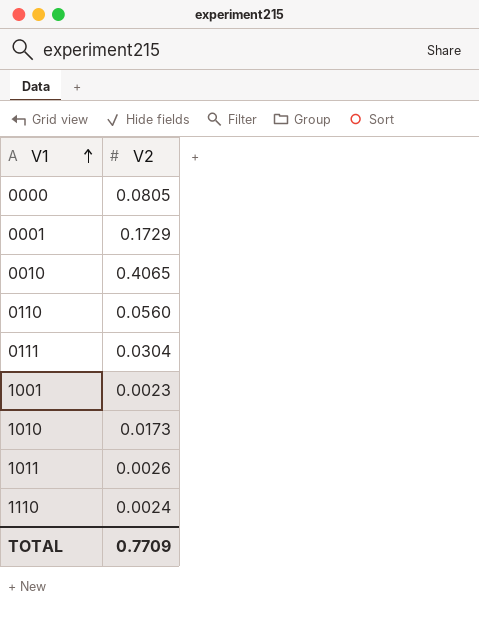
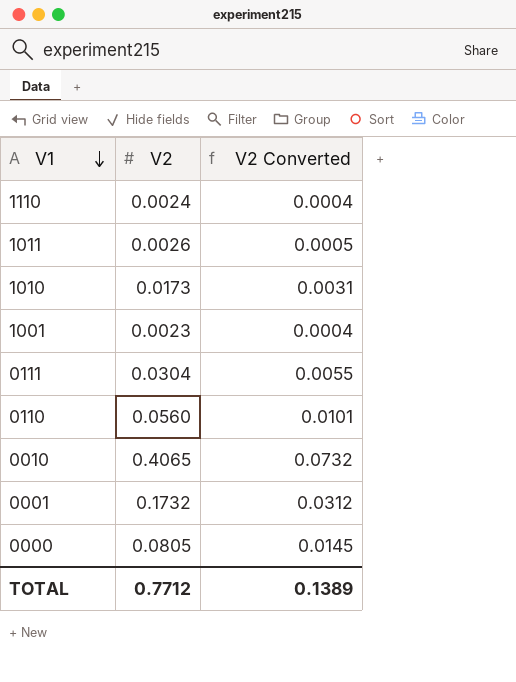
row order: V1 ascending -> V1 descending
column V2 Converted | formula: none -> [V2] * 0.18
0001 | V2: 0.1729 -> 0.1732
TOTAL | V2: 0.7709 -> 0.7712

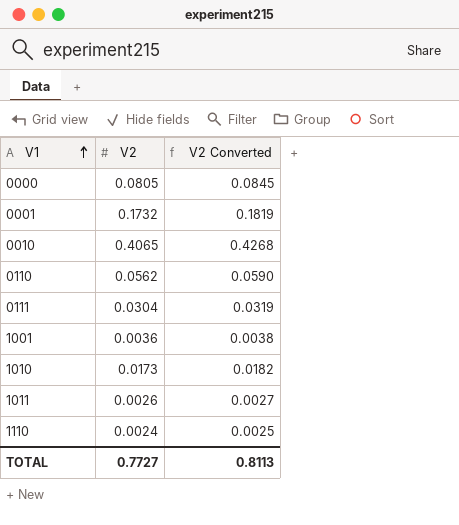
row order: V1 descending -> V1 ascending
column V2 Converted | formula: [V2] * 0.18 -> [V2] * 1.05
0110 | V2: 0.0560 -> 0.0562
1001 | V2: 0.0023 -> 0.0036
TOTAL | V2: 0.7712 -> 0.7727
TOTAL | V2 Converted: 0.1389 -> 0.8113

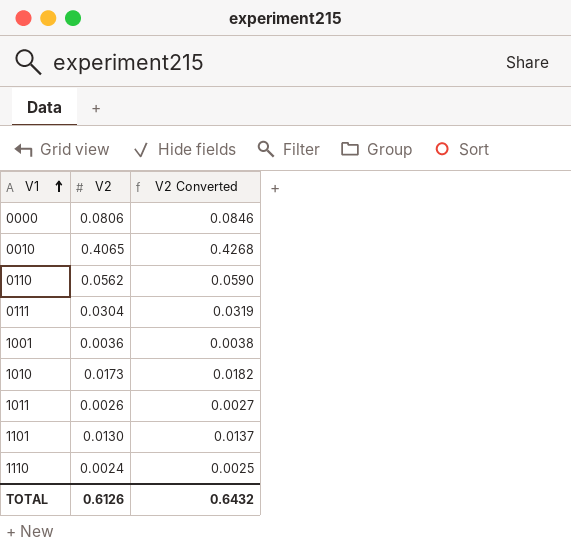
row 0001: 0.1732 | 0.1819 -> none
0000 | V2: 0.0805 -> 0.0806
0000 | V2 Converted: 0.0845 -> 0.0846
row 1101: none -> 0.0130 | 0.0137
TOTAL | V2: 0.7727 -> 0.6126
TOTAL | V2 Converted: 0.8113 -> 0.6432

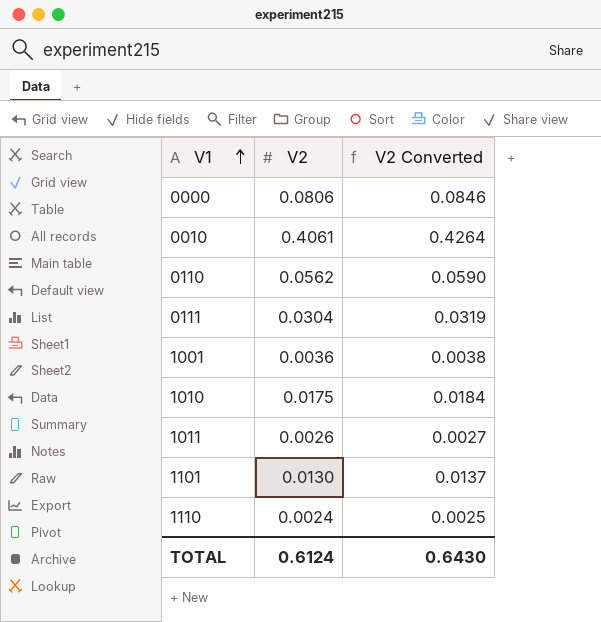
0010 | V2: 0.4065 -> 0.4061
0010 | V2 Converted: 0.4268 -> 0.4264
1010 | V2: 0.0173 -> 0.0175
1010 | V2 Converted: 0.0182 -> 0.0184
TOTAL | V2: 0.6126 -> 0.6124
TOTAL | V2 Converted: 0.6432 -> 0.6430

